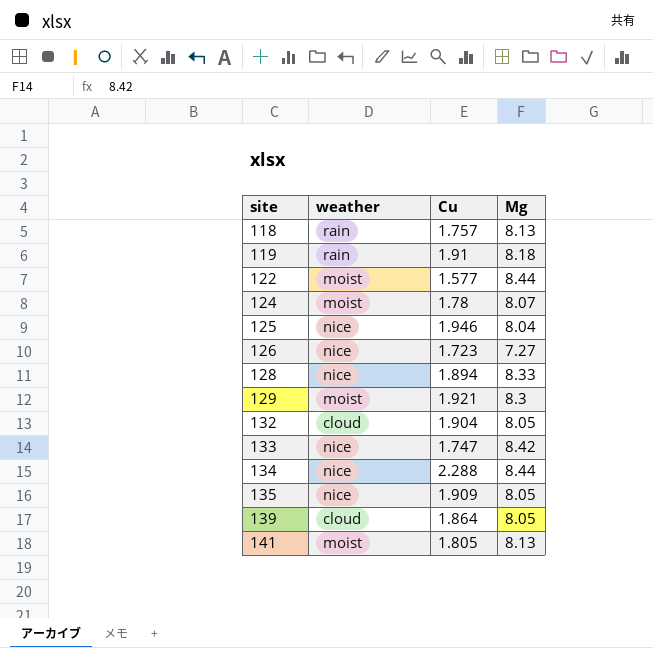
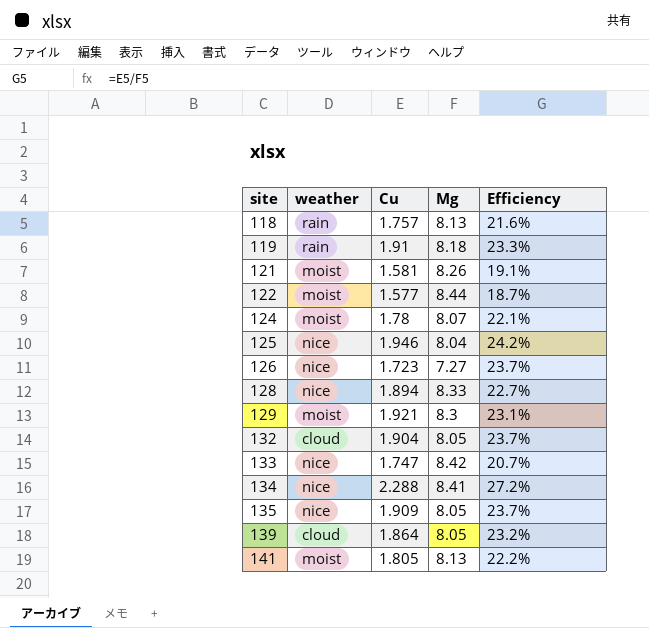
column Efficiency | formula: none -> [Cu] / [Mg]
row 121: none -> moist | 1.581 | 8.26 | 19.1%
134 | Mg: 8.44 -> 8.41

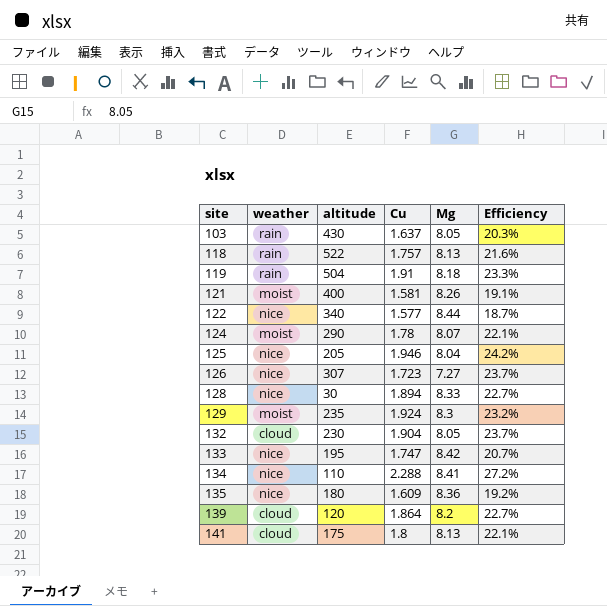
column altitude | position: none -> 3
row 103: none -> rain | 430 | 1.637 | 8.05 | 20.3%
122 | weather: moist -> nice
129 | Cu: 1.921 -> 1.924
129 | Efficiency: 23.1% -> 23.2%
135 | Cu: 1.909 -> 1.609
135 | Mg: 8.05 -> 8.36
135 | Efficiency: 23.7% -> 19.2%
139 | Mg: 8.05 -> 8.2
139 | Efficiency: 23.2% -> 22.7%
141 | weather: moist -> cloud
141 | Cu: 1.805 -> 1.8
141 | Efficiency: 22.2% -> 22.1%

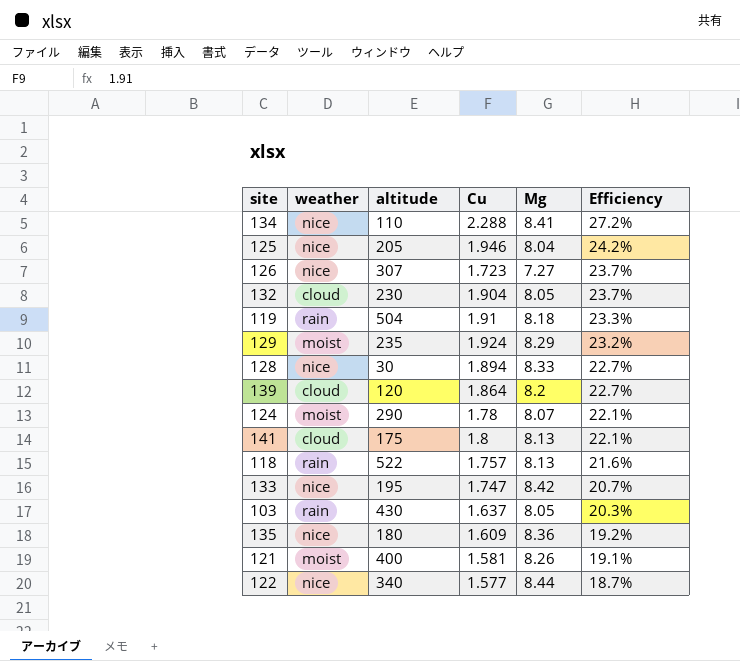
row order: site ascending -> Efficiency descending
129 | Mg: 8.3 -> 8.29

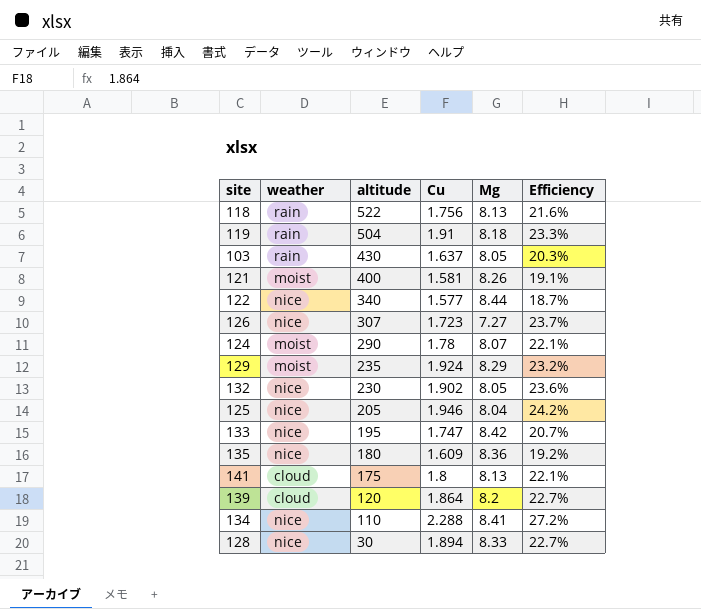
row order: Efficiency descending -> altitude descending
118 | Cu: 1.757 -> 1.756
132 | weather: cloud -> nice
132 | Cu: 1.904 -> 1.902
132 | Efficiency: 23.7% -> 23.6%

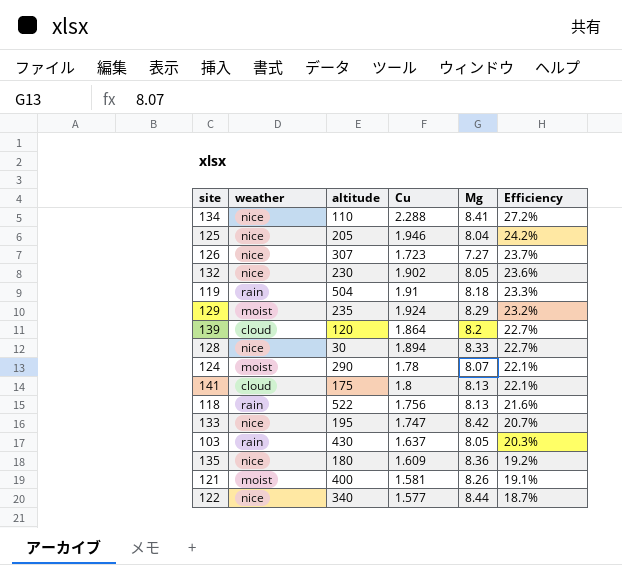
row order: altitude descending -> Efficiency descending

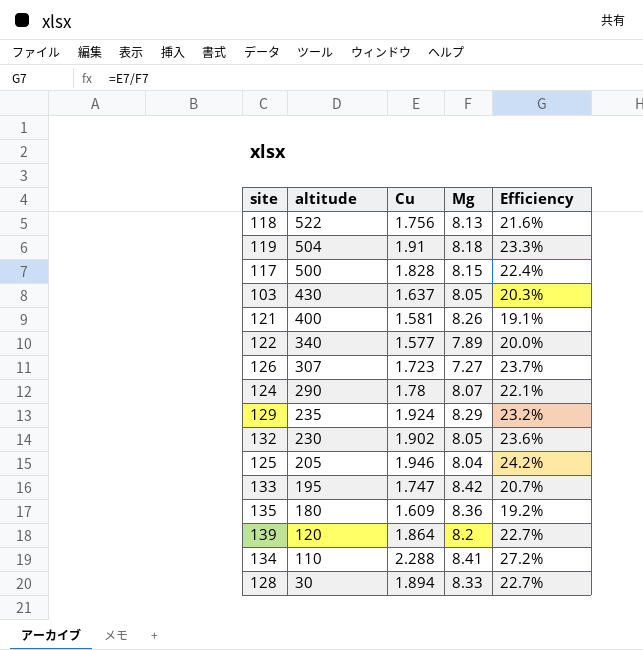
row order: Efficiency descending -> altitude descending
column weather | position: 2 -> none
row 141: cloud | 175 | 1.8 | 8.13 | 22.1% -> none
row 117: none -> 500 | 1.828 | 8.15 | 22.4%
122 | Mg: 8.44 -> 7.89
122 | Efficiency: 18.7% -> 20.0%

